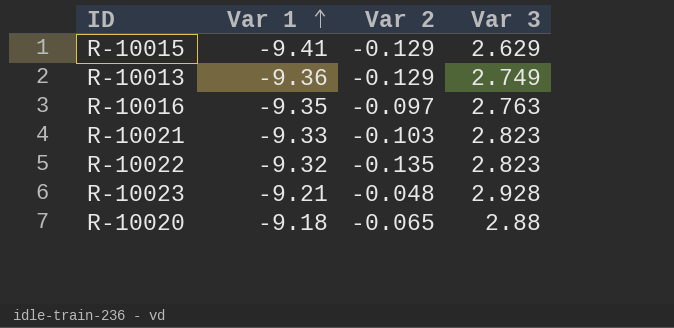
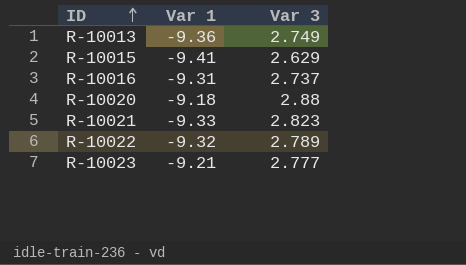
row order: Var 1 ascending -> ID ascending
column Var 2 | position: 3 -> none
R-10016 | Var 1: -9.35 -> -9.31
R-10016 | Var 3: 2.763 -> 2.737
R-10022 | Var 3: 2.823 -> 2.789
R-10023 | Var 3: 2.928 -> 2.777

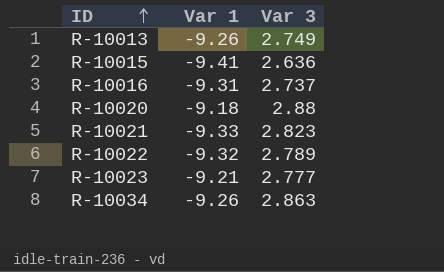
R-10013 | Var 1: -9.36 -> -9.26
R-10015 | Var 3: 2.629 -> 2.636
row R-10034: none -> -9.26 | 2.863

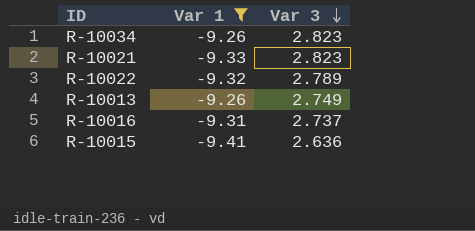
filter: none -> Var 1 <= -9.26
row order: ID ascending -> Var 3 descending
R-10034 | Var 3: 2.863 -> 2.823

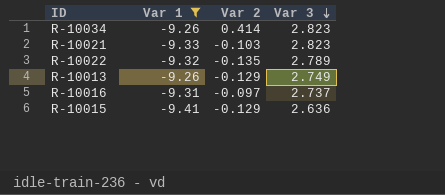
column Var 2 | position: none -> 3

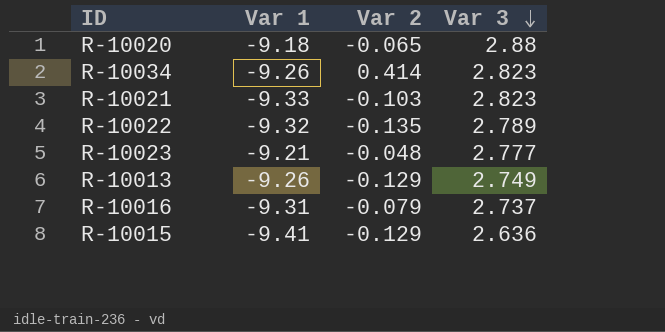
filter: Var 1 <= -9.26 -> none
R-10016 | Var 2: -0.097 -> -0.079

